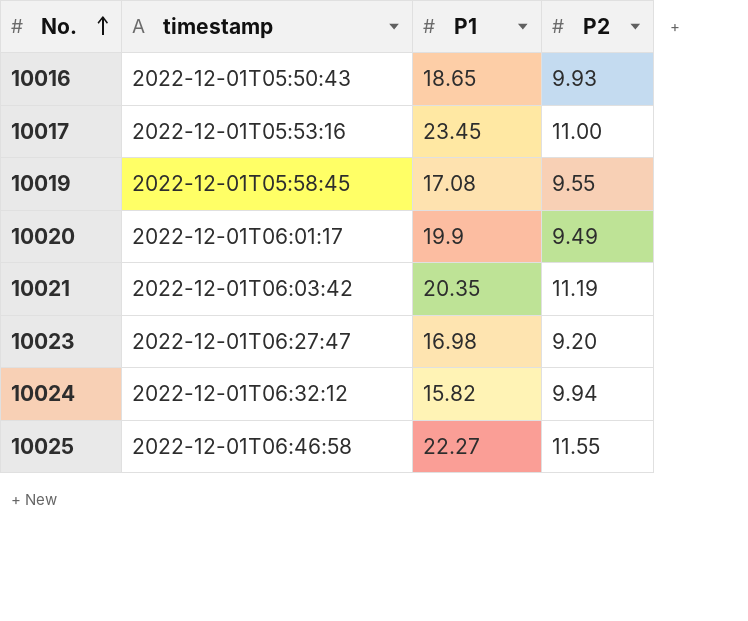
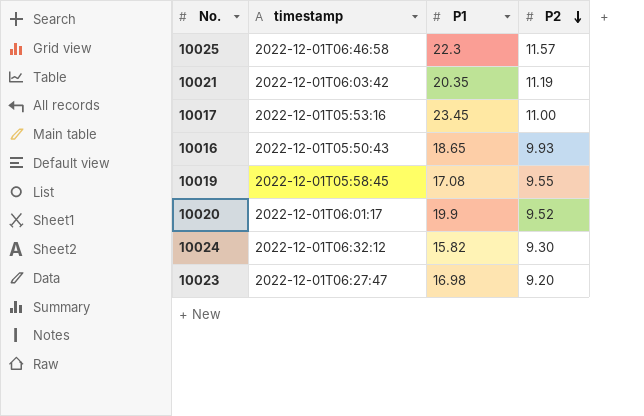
row order: No. ascending -> P2 descending
10025 | P1: 22.27 -> 22.3
10025 | P2: 11.55 -> 11.57
10020 | P2: 9.49 -> 9.52
10024 | P2: 9.94 -> 9.30

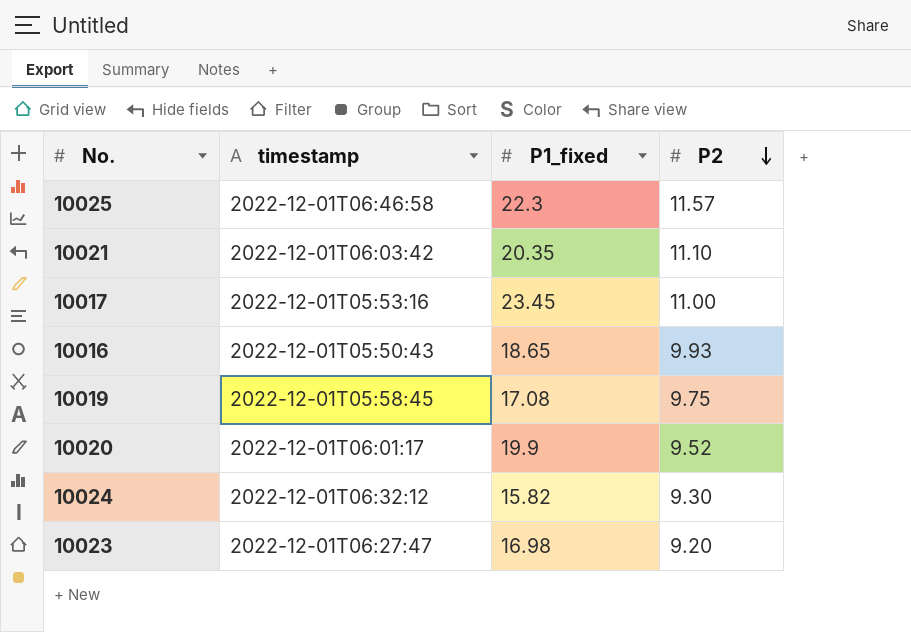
column name: P1 -> P1_fixed
10021 | P2: 11.19 -> 11.10
10019 | P2: 9.55 -> 9.75

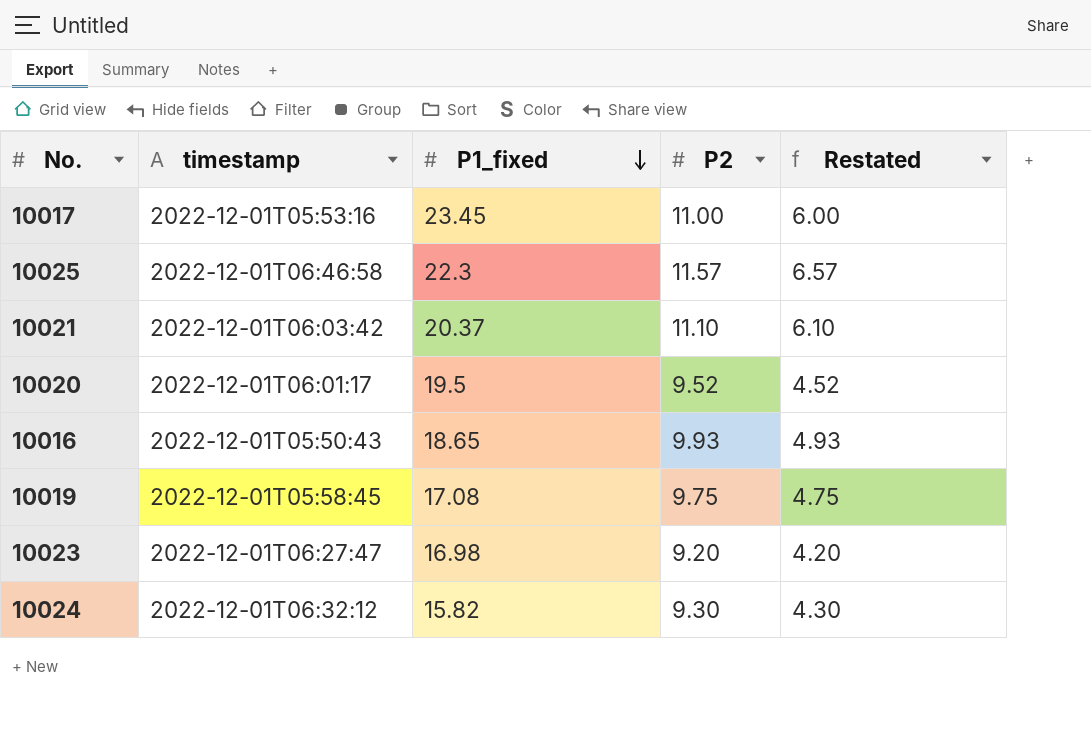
row order: P2 descending -> P1_fixed descending
column Restated | formula: none -> [P2] - 5
10021 | P1_fixed: 20.35 -> 20.37
10020 | P1_fixed: 19.9 -> 19.5

